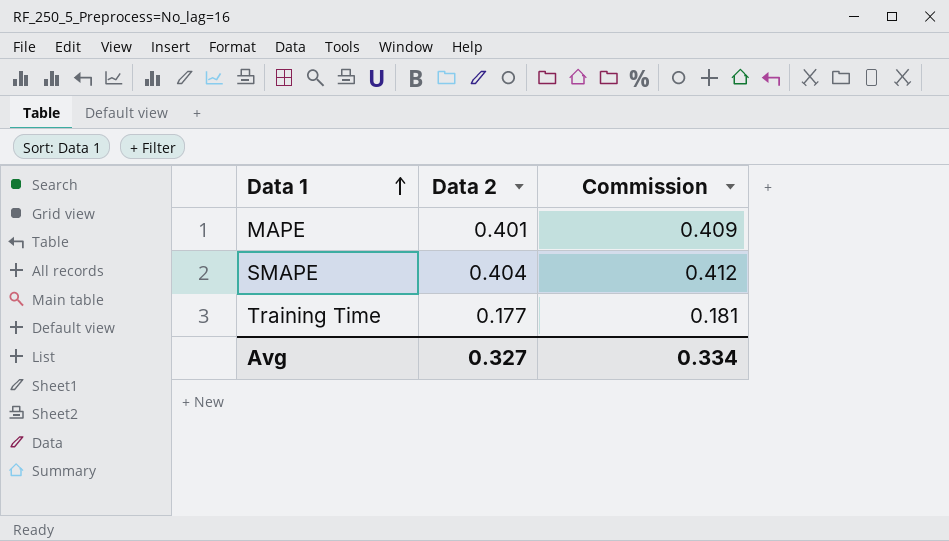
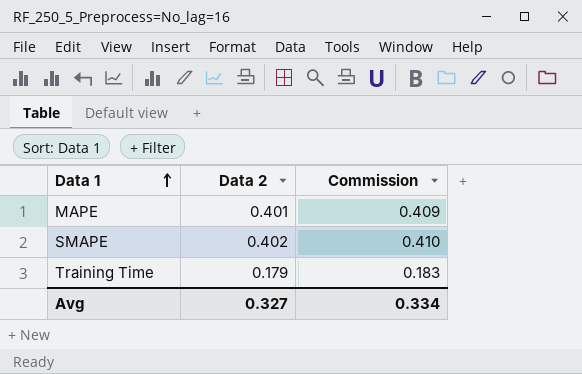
SMAPE | Data 2: 0.404 -> 0.402
SMAPE | Commission: 0.412 -> 0.410
Training Time | Data 2: 0.177 -> 0.179
Training Time | Commission: 0.181 -> 0.183

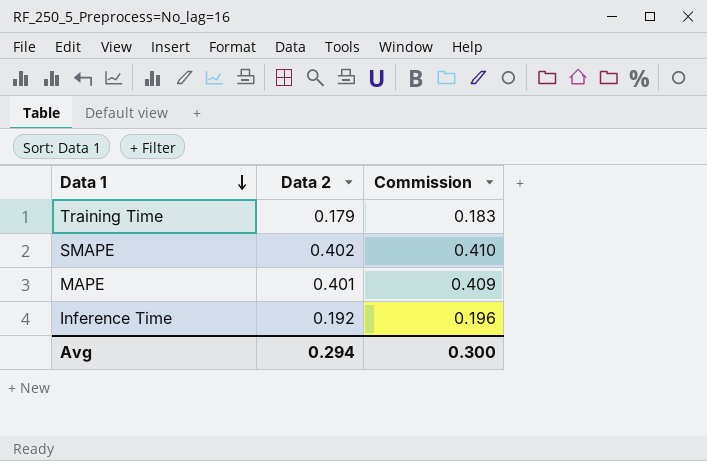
row order: Data 1 ascending -> Data 1 descending
row Inference Time: none -> 0.192 | 0.196
Avg | Data 2: 0.327 -> 0.294
Avg | Commission: 0.334 -> 0.300

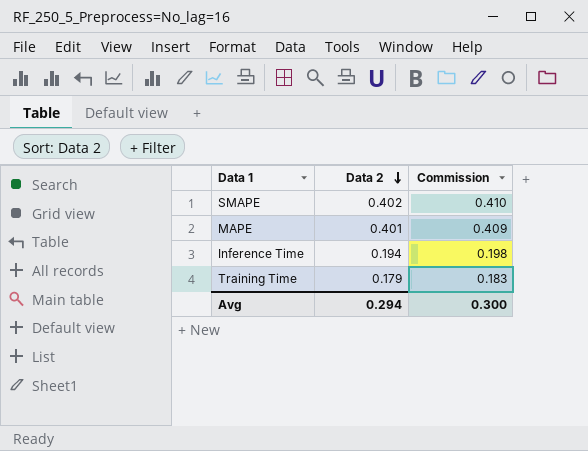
row order: Data 1 descending -> Data 2 descending
Inference Time | Data 2: 0.192 -> 0.194
Inference Time | Commission: 0.196 -> 0.198

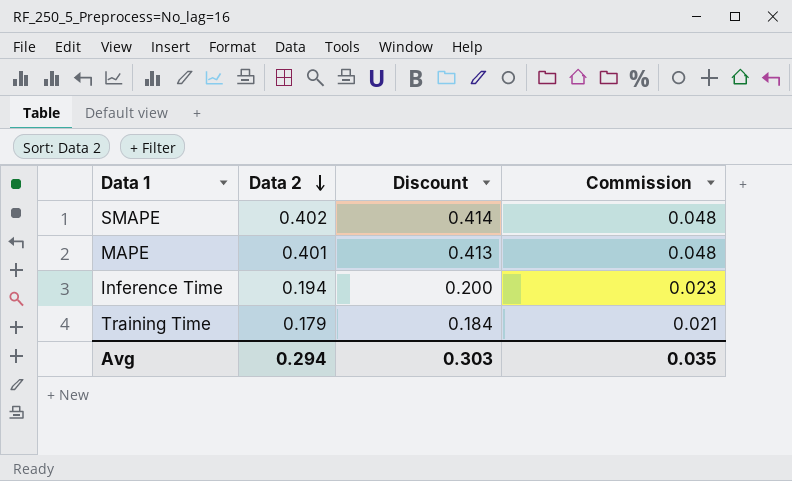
column Discount | formula: none -> [Data 2] * 1.03
column Commission | formula: [Data 2] * 1.02 -> [Data 2] * 0.12
Avg | Commission: 0.300 -> 0.035

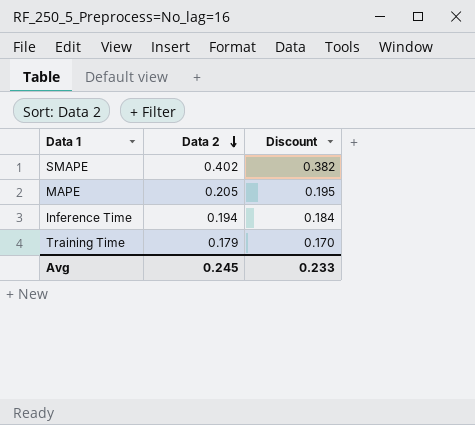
column Commission | formula: [Data 2] * 0.12 -> none
column Discount | formula: [Data 2] * 1.03 -> [Data 2] * 0.95
MAPE | Data 2: 0.401 -> 0.205
Avg | Data 2: 0.294 -> 0.245
Avg | Discount: 0.303 -> 0.233

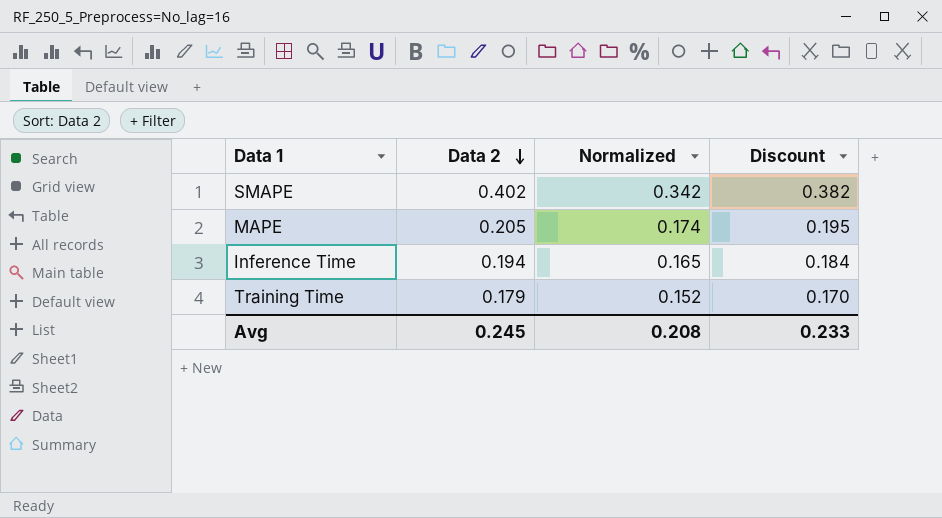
column Normalized | formula: none -> [Data 2] * 0.85

